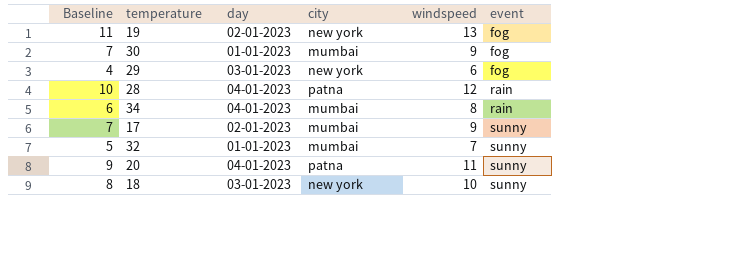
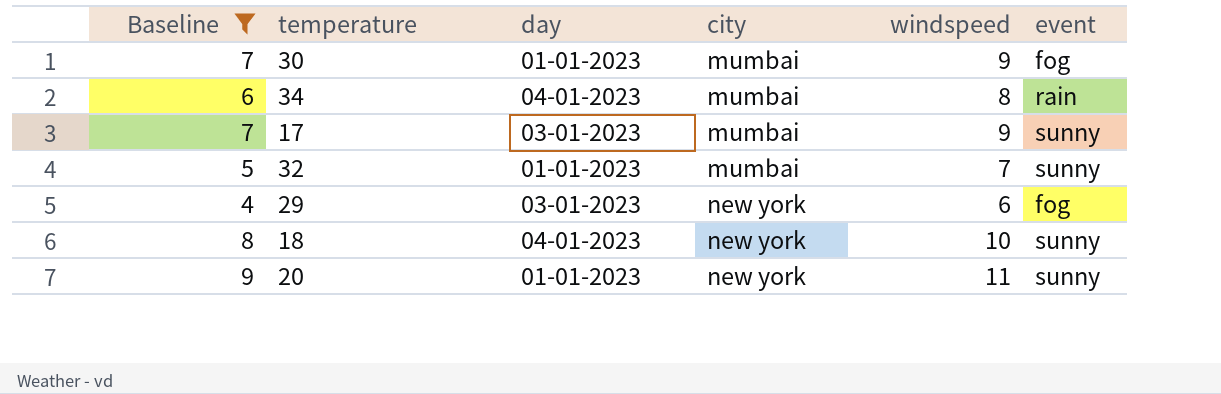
filter: none -> Baseline <= 9
row order: event ascending -> city ascending
17 | day: 02-01-2023 -> 03-01-2023
18 | day: 03-01-2023 -> 04-01-2023
20 | day: 04-01-2023 -> 01-01-2023
20 | city: patna -> new york

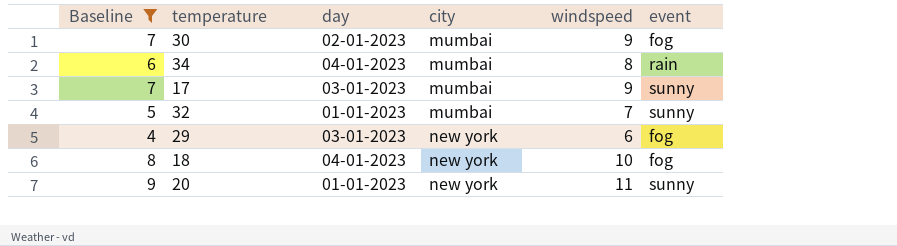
30 | day: 01-01-2023 -> 02-01-2023
18 | event: sunny -> fog

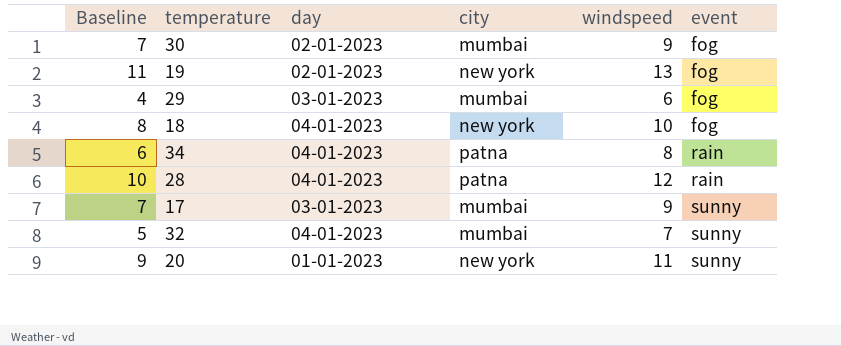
filter: Baseline <= 9 -> none
row order: city ascending -> event ascending
29 | city: new york -> mumbai
34 | city: mumbai -> patna
32 | day: 01-01-2023 -> 04-01-2023

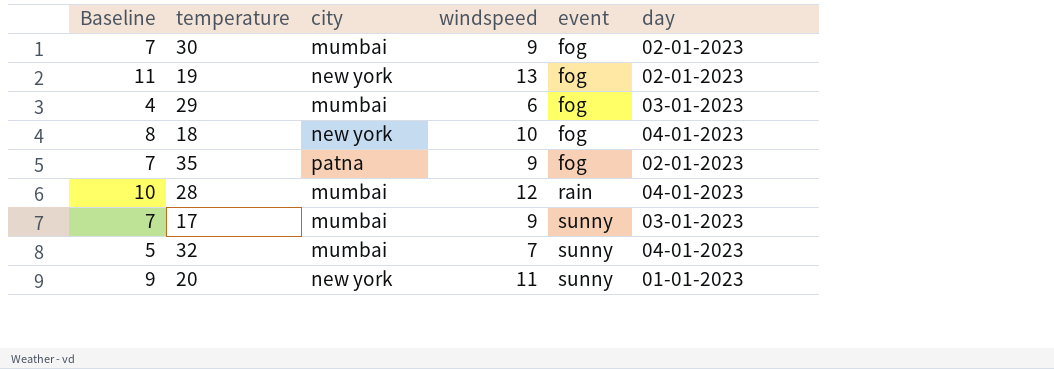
column day | position: 3 -> 6
row 34: 6 | 04-01-2023 | patna | 8 | rain -> none
row 35: none -> 7 | patna | 9 | fog | 02-01-2023
28 | city: patna -> mumbai

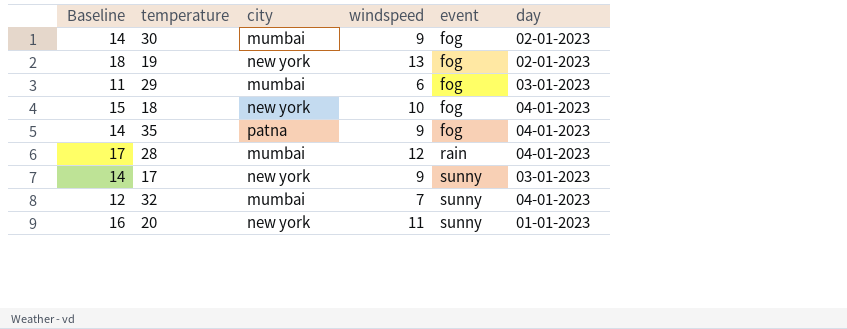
column Baseline | formula: [windspeed] - 2 -> [windspeed] + 5
35 | day: 02-01-2023 -> 04-01-2023
17 | city: mumbai -> new york

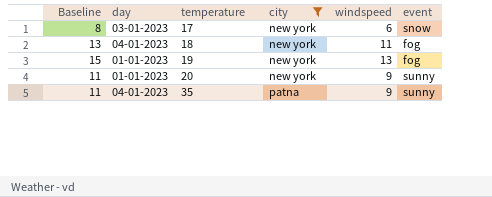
filter: none -> city != mumbai
row order: event ascending -> temperature ascending
column Baseline | formula: [windspeed] + 5 -> [windspeed] + 2
column day | position: 6 -> 2
17 | windspeed: 9 -> 6
17 | event: sunny -> snow
18 | windspeed: 10 -> 11
19 | day: 02-01-2023 -> 01-01-2023
20 | windspeed: 11 -> 9
35 | event: fog -> sunny

